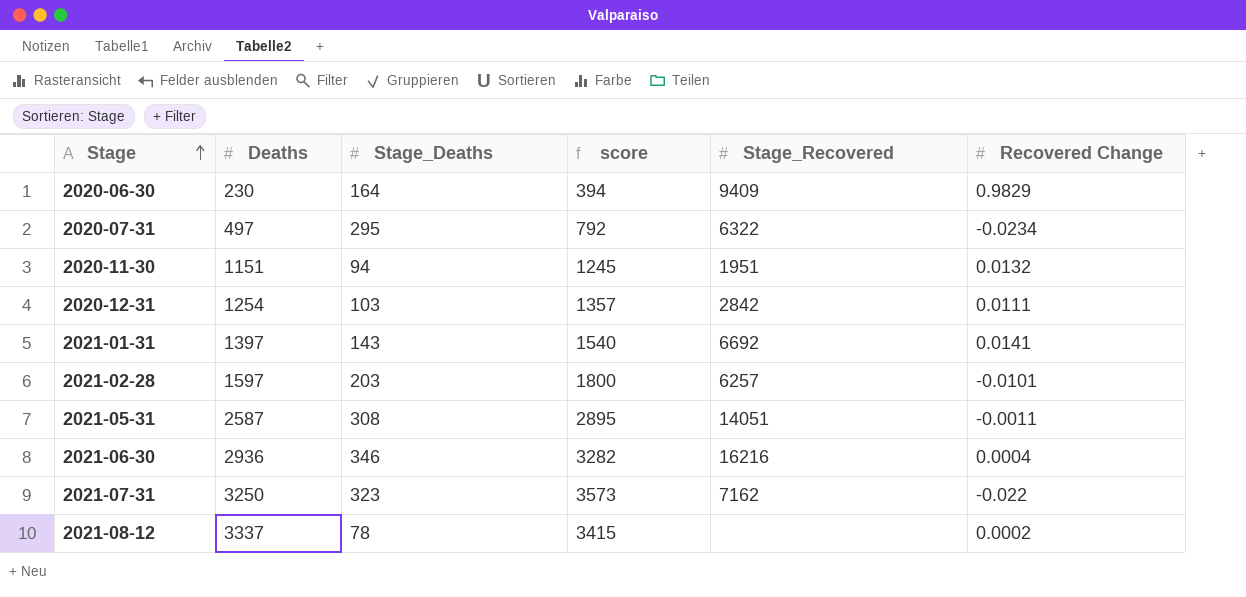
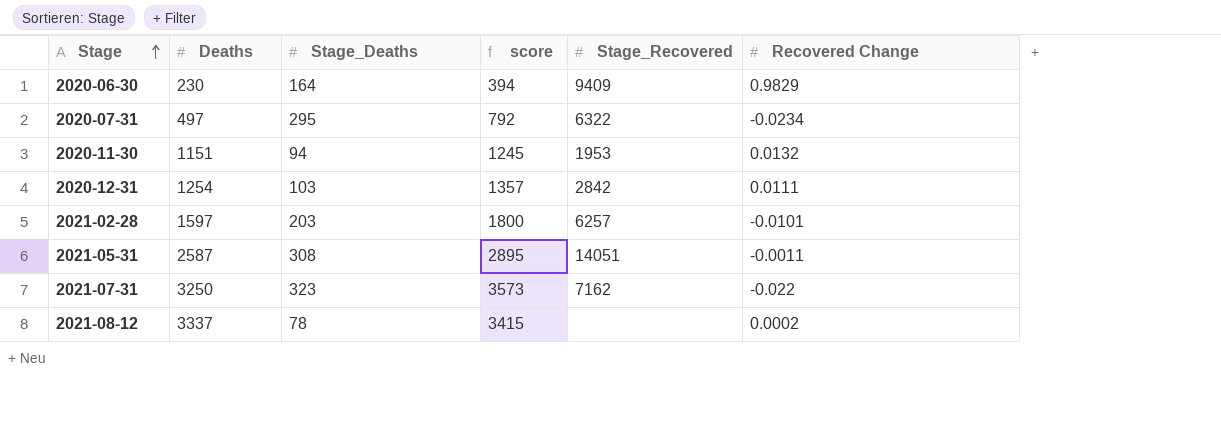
row 2021-01-31: 1397 | 143 | 1540 | 6692 | 0.0141 -> none
row 2021-06-30: 2936 | 346 | 3282 | 16216 | 0.0004 -> none
2020-11-30 | Stage_Recovered: 1951 -> 1953

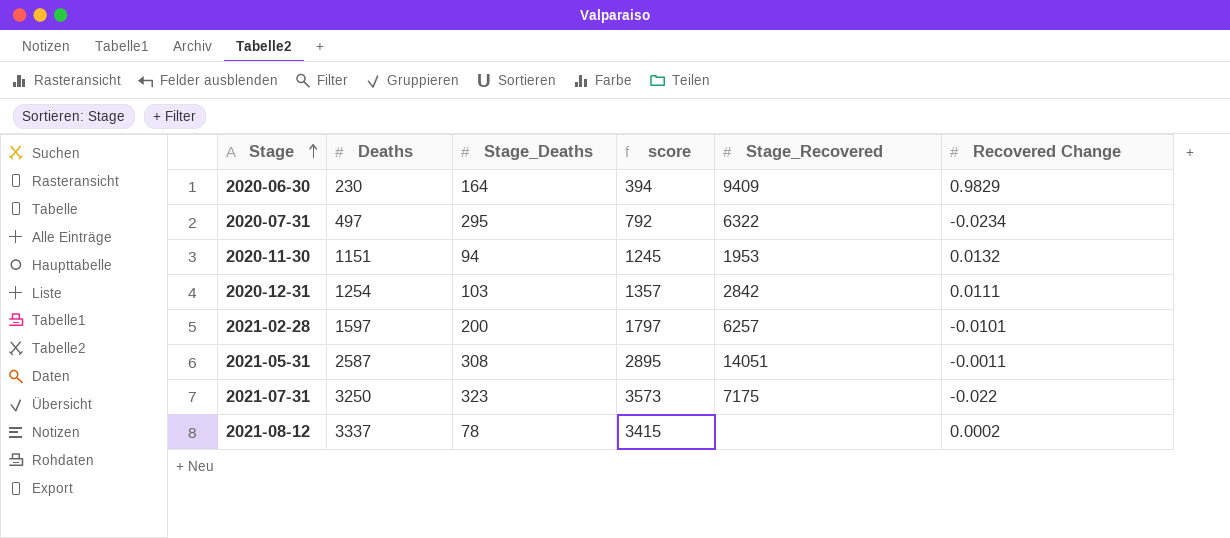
2021-02-28 | Stage_Deaths: 203 -> 200
2021-02-28 | score: 1800 -> 1797
2021-07-31 | Stage_Recovered: 7162 -> 7175

